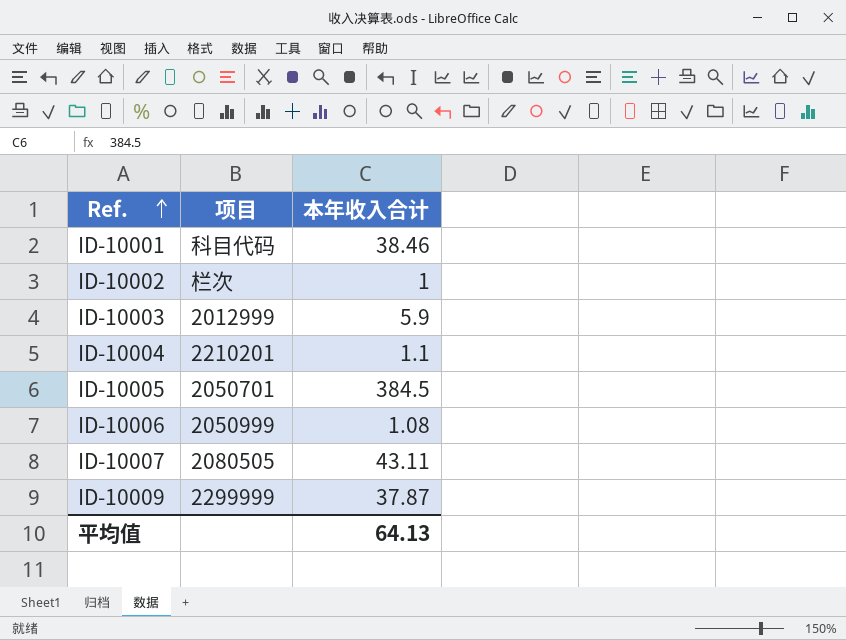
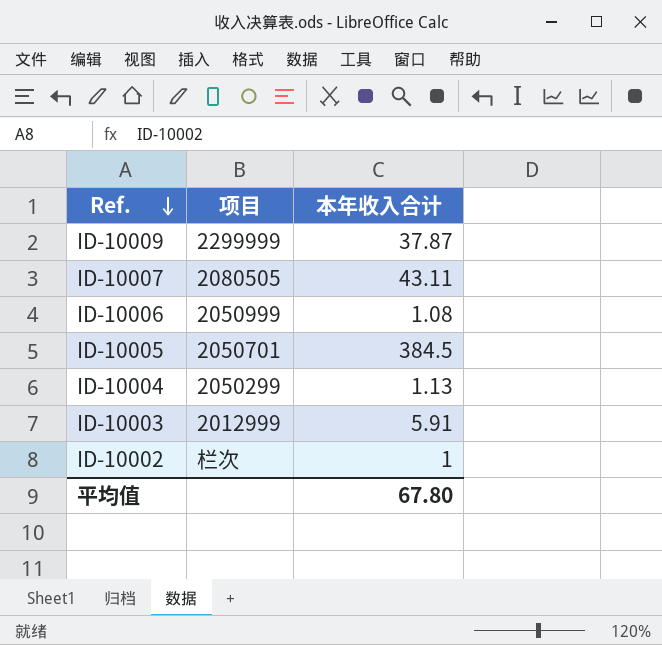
row order: Ref. ascending -> Ref. descending
row ID-10001: 科目代码 | 38.46 -> none
ID-10004 | 项目: 2210201 -> 2050299
ID-10004 | 本年收入合计: 1.1 -> 1.13
ID-10003 | 本年收入合计: 5.9 -> 5.91
平均值 | 本年收入合计: 64.13 -> 67.80

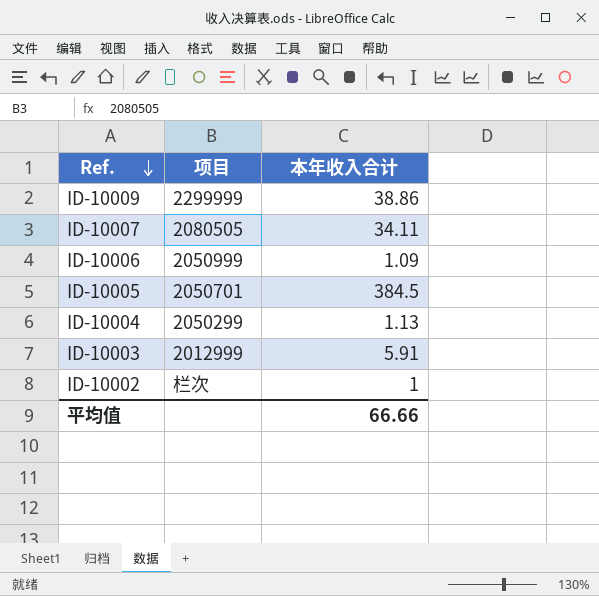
ID-10009 | 本年收入合计: 37.87 -> 38.86
ID-10007 | 本年收入合计: 43.11 -> 34.11
ID-10006 | 本年收入合计: 1.08 -> 1.09
平均值 | 本年收入合计: 67.80 -> 66.66

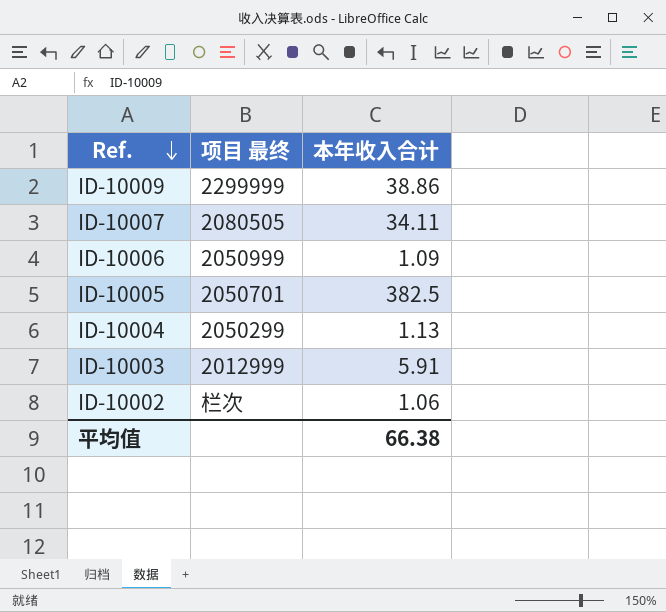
column name: 项目 -> 项目 最终
ID-10005 | 本年收入合计: 384.5 -> 382.5
ID-10002 | 本年收入合计: 1 -> 1.06
平均值 | 本年收入合计: 66.66 -> 66.38

